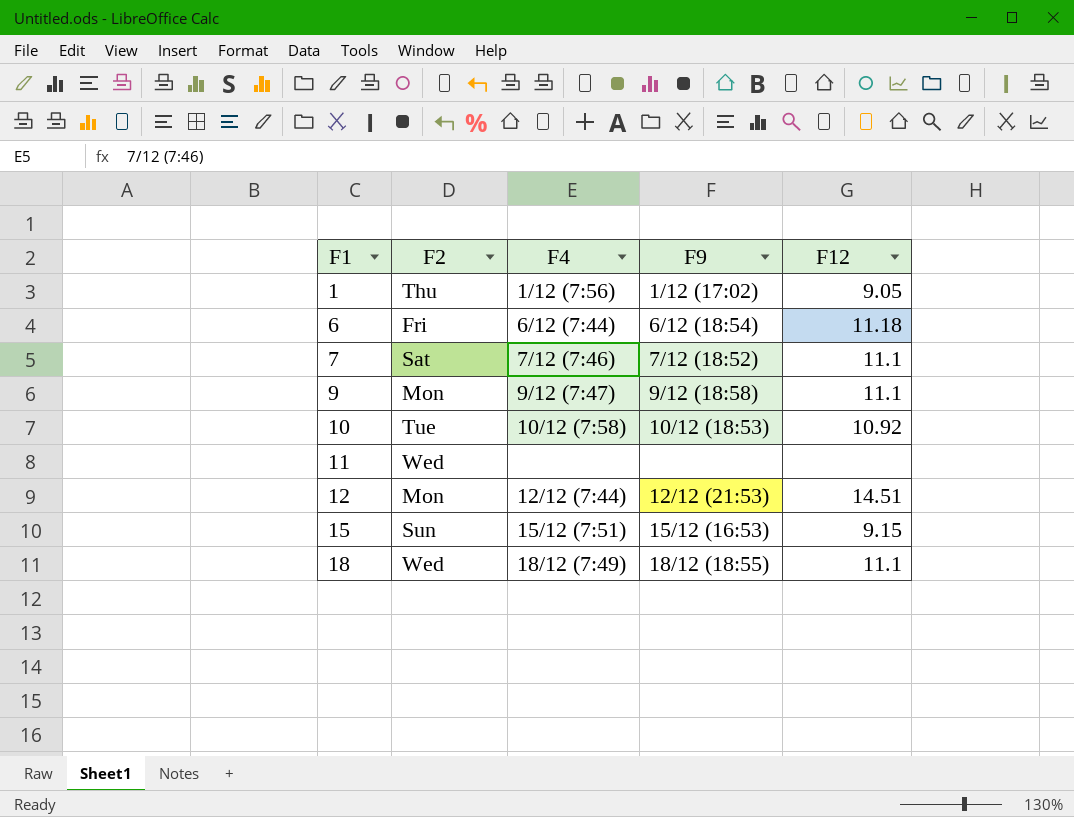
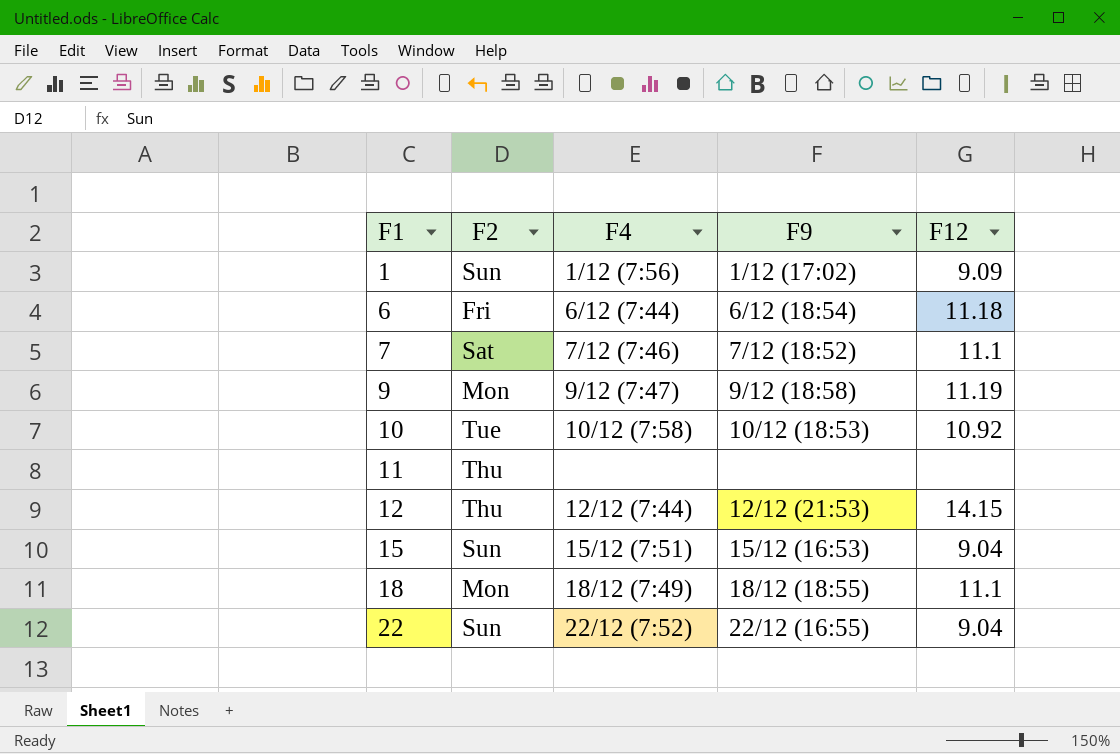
1 | F2: Thu -> Sun
1 | F12: 9.05 -> 9.09
9 | F12: 11.1 -> 11.19
11 | F2: Wed -> Thu
12 | F2: Mon -> Thu
12 | F12: 14.51 -> 14.15
15 | F12: 9.15 -> 9.04
18 | F2: Wed -> Mon
row 22: none -> Sun | 22/12 (7:52) | 22/12 (16:55) | 9.04

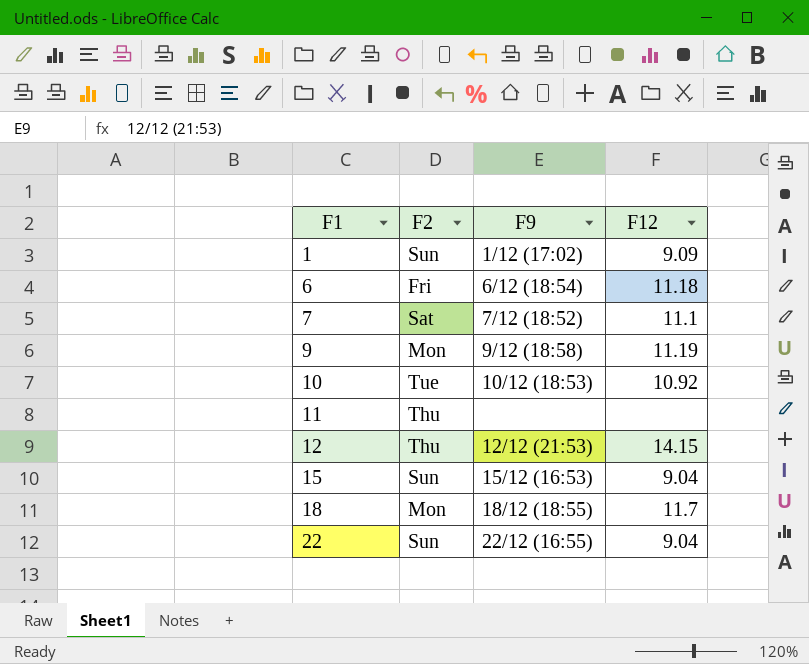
column F4 | position: 3 -> none
18 | F12: 11.1 -> 11.7

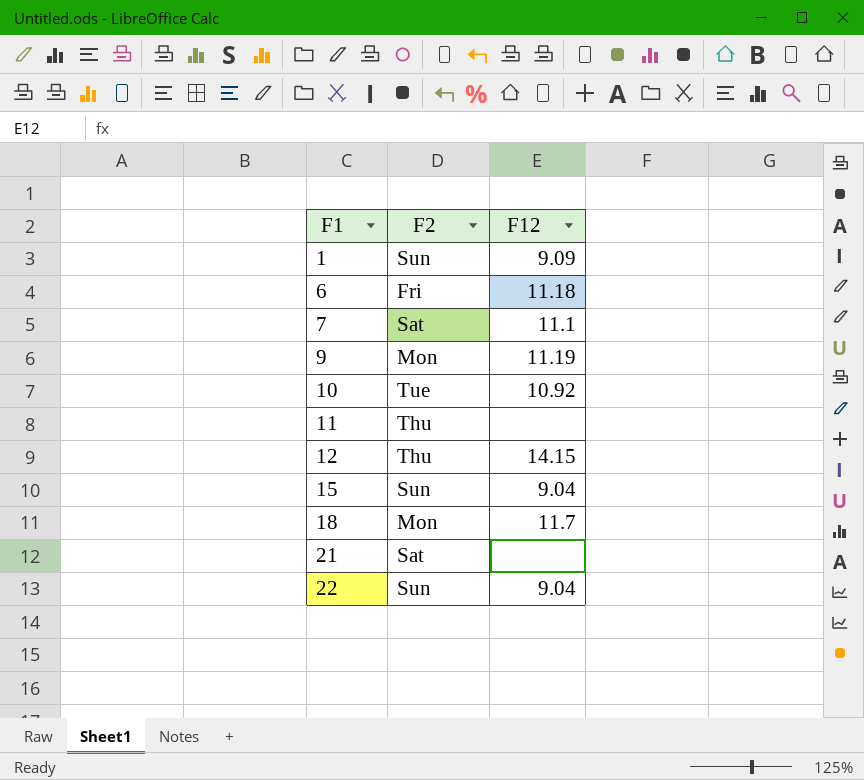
column F9 | position: 3 -> none
row 21: none -> Sat | none

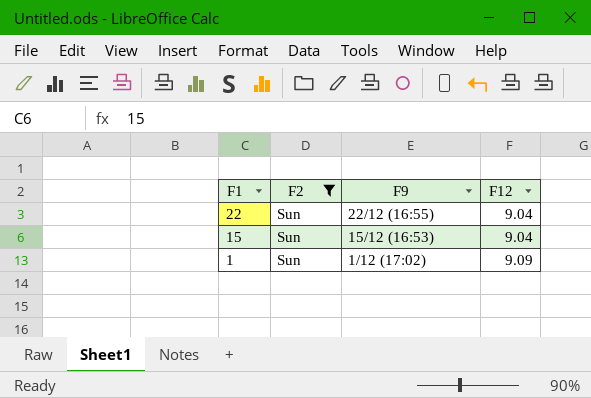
filter: none -> F2 = Sun
row order: F1 ascending -> F1 descending
column F9 | position: none -> 3

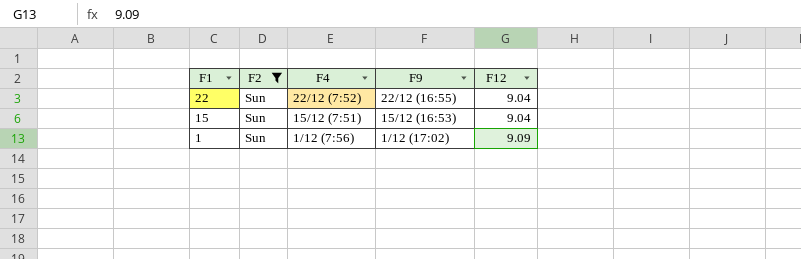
column F4 | position: none -> 3

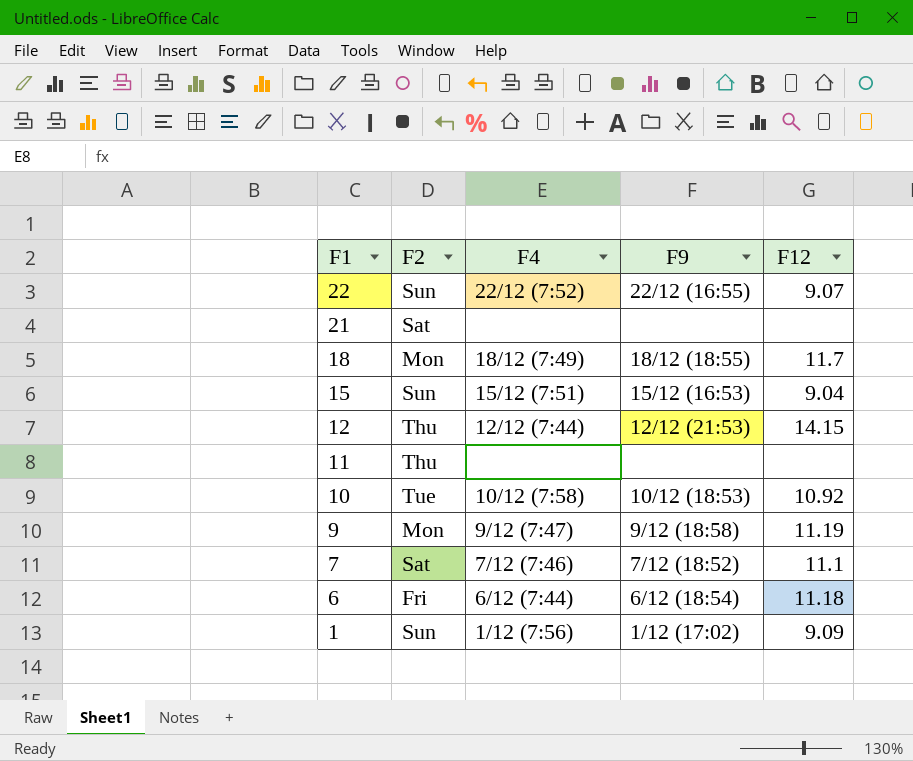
filter: F2 = Sun -> none
22 | F12: 9.04 -> 9.07

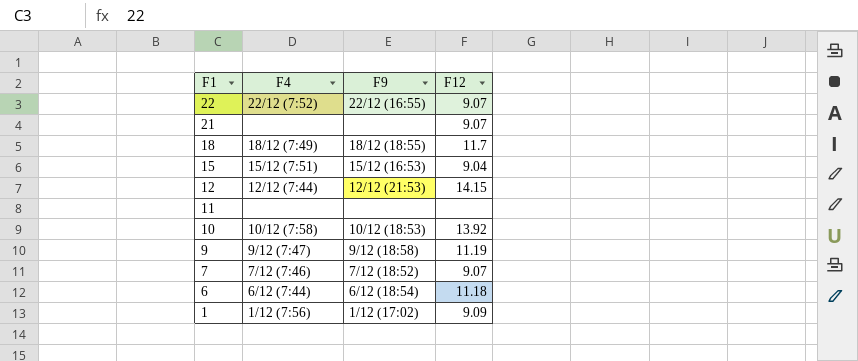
column F2 | position: 2 -> none
21 | F12: none -> 9.07
10 | F12: 10.92 -> 13.92
7 | F12: 11.1 -> 9.07

